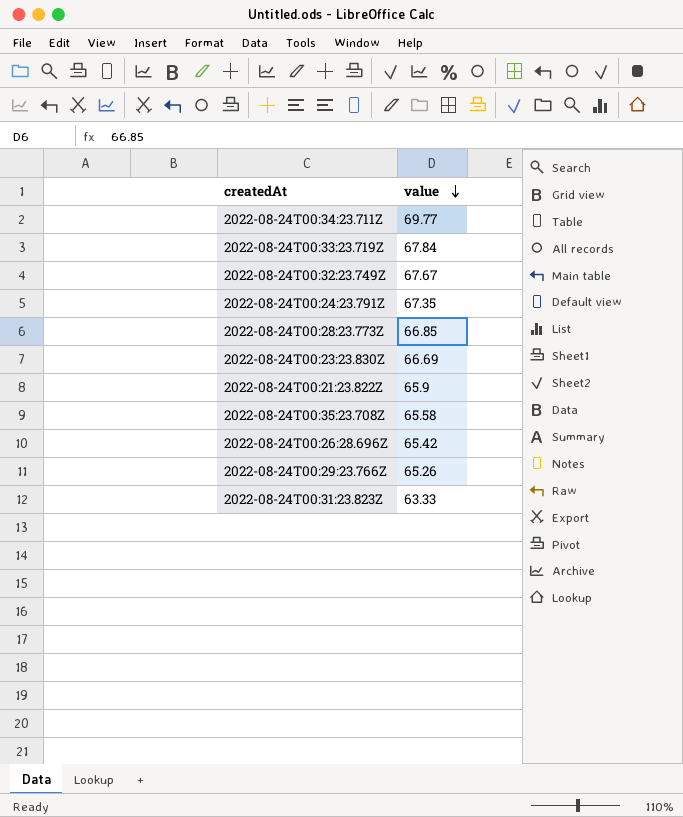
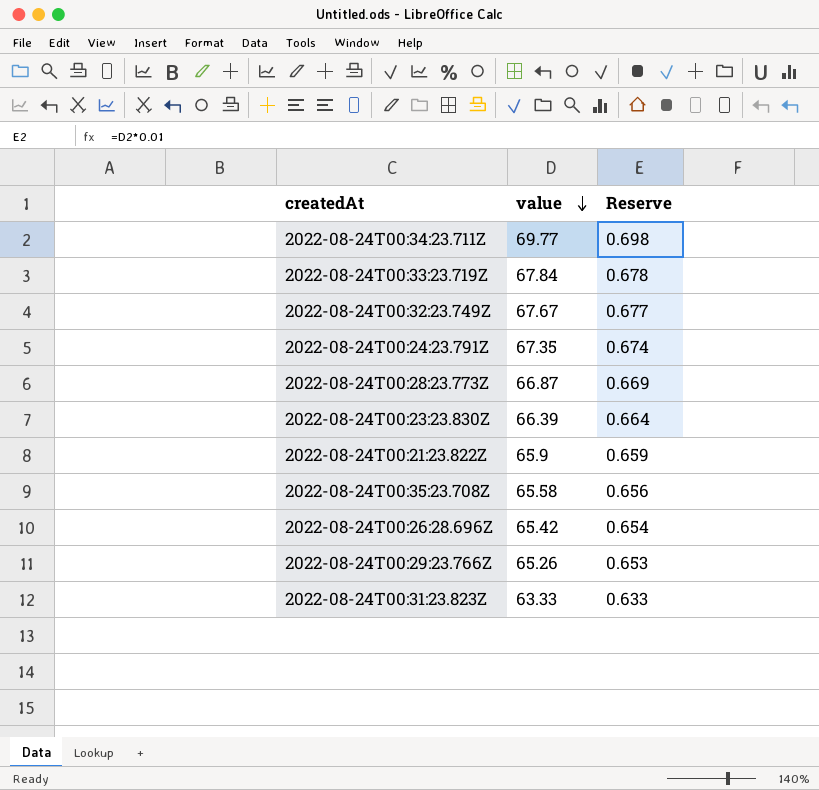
column Reserve | formula: none -> [value] * 0.01
2022-08-24T00:28:23.773Z | value: 66.85 -> 66.87
2022-08-24T00:23:23.830Z | value: 66.69 -> 66.39

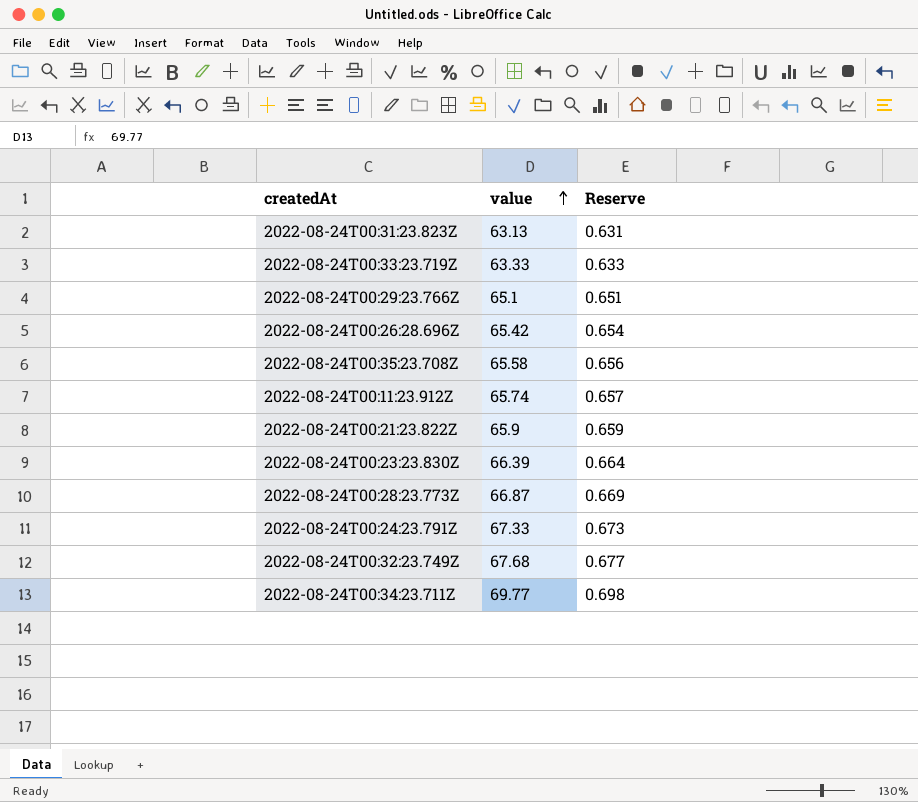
row order: value descending -> value ascending
2022-08-24T00:31:23.823Z | value: 63.33 -> 63.13
2022-08-24T00:31:23.823Z | Reserve: 0.633 -> 0.631
2022-08-24T00:33:23.719Z | value: 67.84 -> 63.33
2022-08-24T00:33:23.719Z | Reserve: 0.678 -> 0.633
2022-08-24T00:29:23.766Z | value: 65.26 -> 65.1
2022-08-24T00:29:23.766Z | Reserve: 0.653 -> 0.651
row 2022-08-24T00:11:23.912Z: none -> 65.74 | 0.657
2022-08-24T00:24:23.791Z | value: 67.35 -> 67.33
2022-08-24T00:24:23.791Z | Reserve: 0.674 -> 0.673
2022-08-24T00:32:23.749Z | value: 67.67 -> 67.68

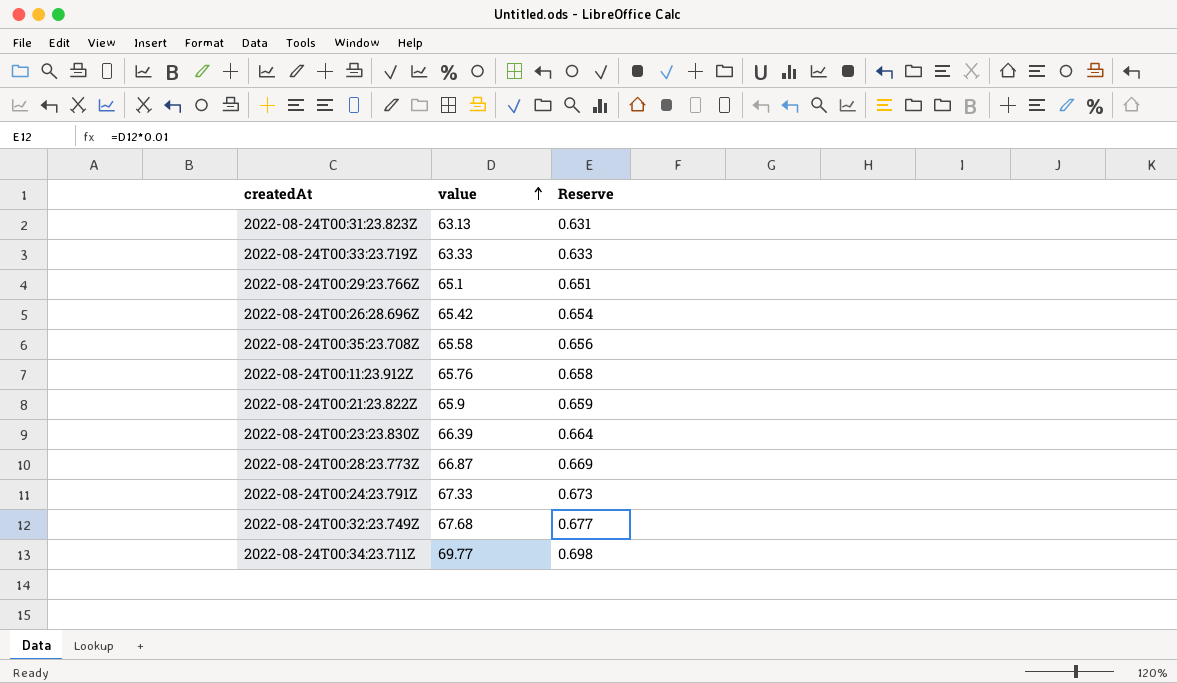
2022-08-24T00:11:23.912Z | value: 65.74 -> 65.76
2022-08-24T00:11:23.912Z | Reserve: 0.657 -> 0.658

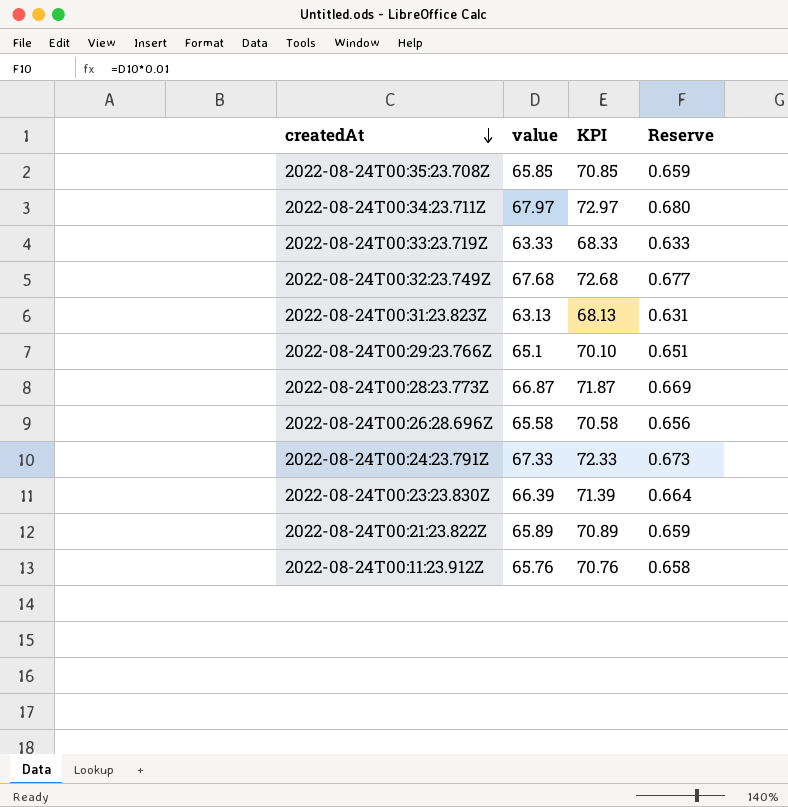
row order: value ascending -> createdAt descending
column KPI | formula: none -> [value] + 5
2022-08-24T00:35:23.708Z | value: 65.58 -> 65.85
2022-08-24T00:35:23.708Z | Reserve: 0.656 -> 0.659
2022-08-24T00:34:23.711Z | value: 69.77 -> 67.97
2022-08-24T00:34:23.711Z | Reserve: 0.698 -> 0.680
2022-08-24T00:26:28.696Z | value: 65.42 -> 65.58
2022-08-24T00:26:28.696Z | Reserve: 0.654 -> 0.656
2022-08-24T00:21:23.822Z | value: 65.9 -> 65.89

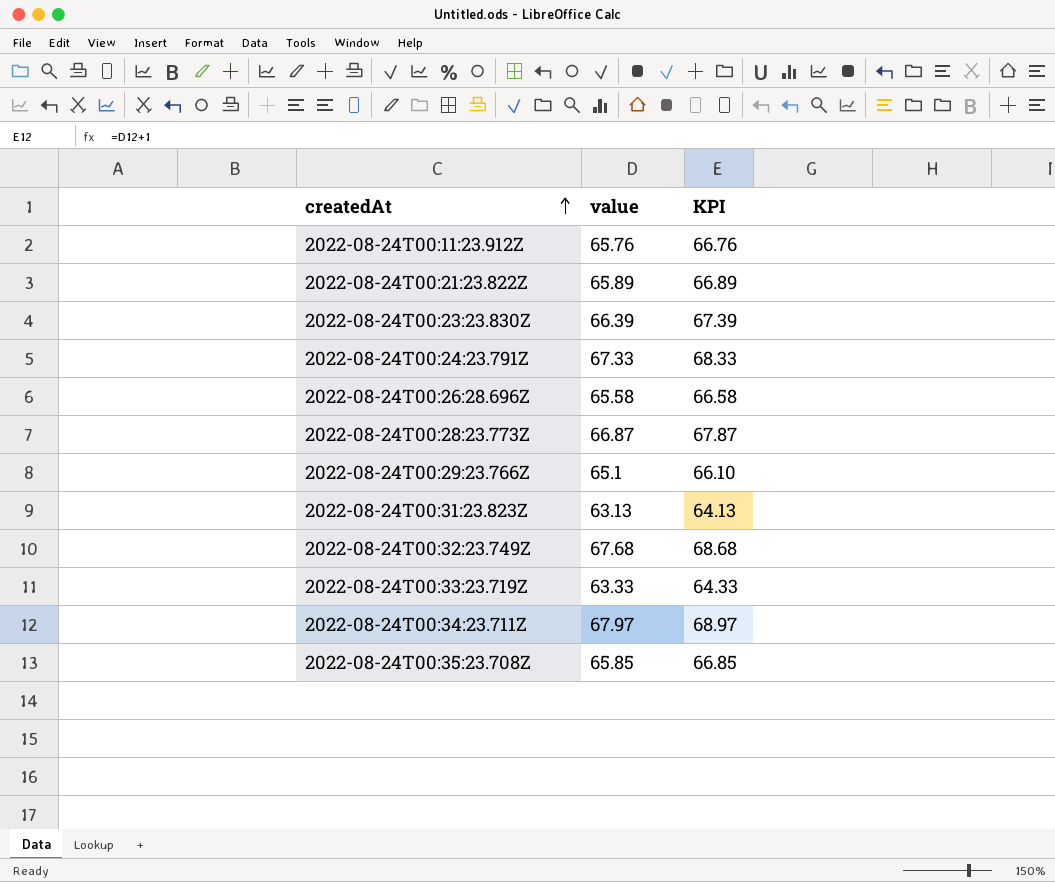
row order: createdAt descending -> createdAt ascending
column Reserve | formula: [value] * 0.01 -> none
column KPI | formula: [value] + 5 -> [value] + 1

